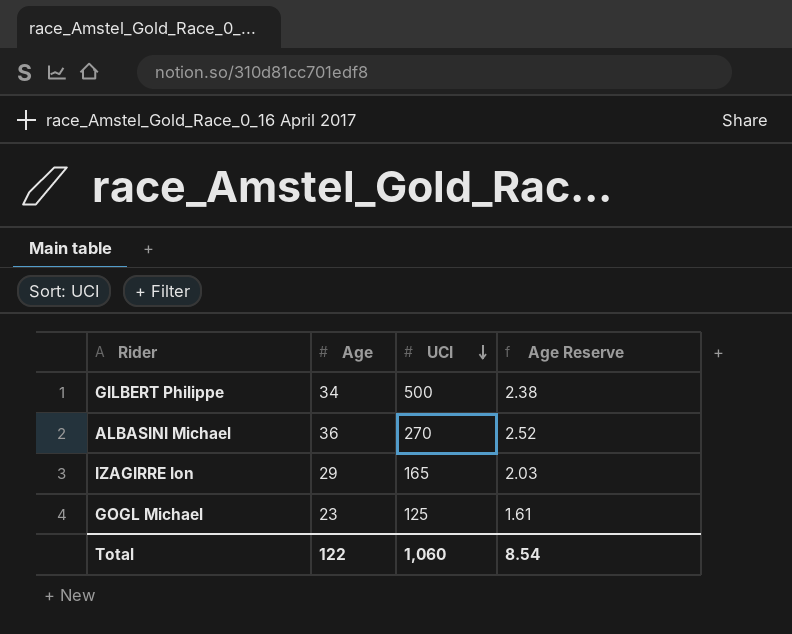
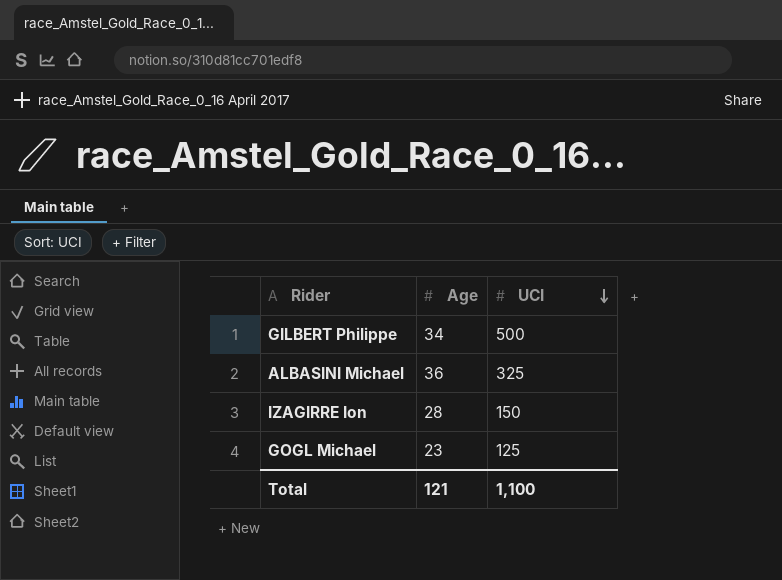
column Age Reserve | formula: [Age] * 0.07 -> none
ALBASINI Michael | UCI: 270 -> 325
IZAGIRRE Ion | Age: 29 -> 28
IZAGIRRE Ion | UCI: 165 -> 150
Total | Age: 122 -> 121
Total | UCI: 1,060 -> 1,100

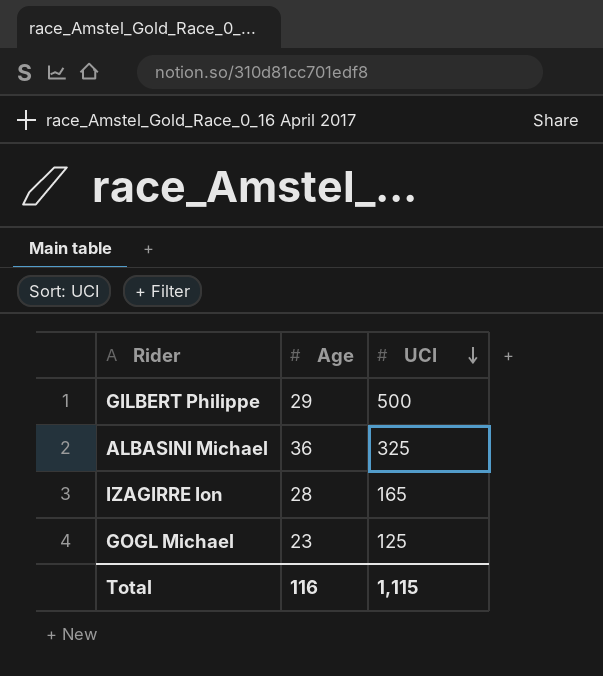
GILBERT Philippe | Age: 34 -> 29
IZAGIRRE Ion | UCI: 150 -> 165
Total | Age: 121 -> 116
Total | UCI: 1,100 -> 1,115

